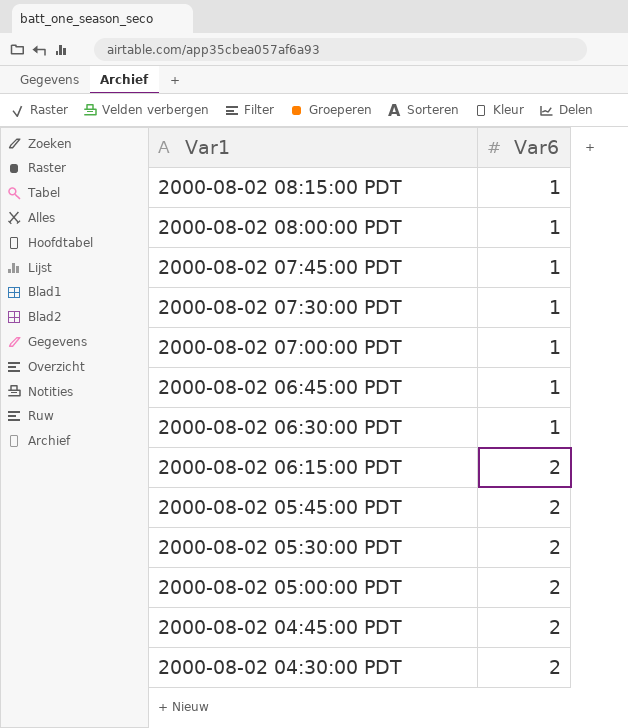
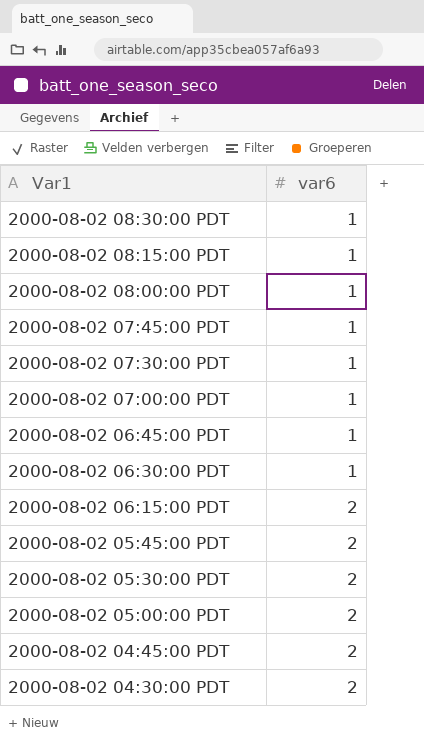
column name: Var6 -> var6
row 2000-08-02 08:30:00 PDT: none -> 1

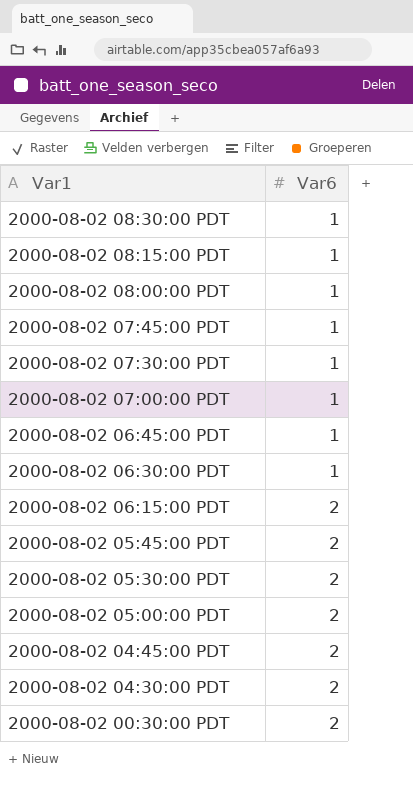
column name: var6 -> Var6
row 2000-08-02 00:30:00 PDT: none -> 2

